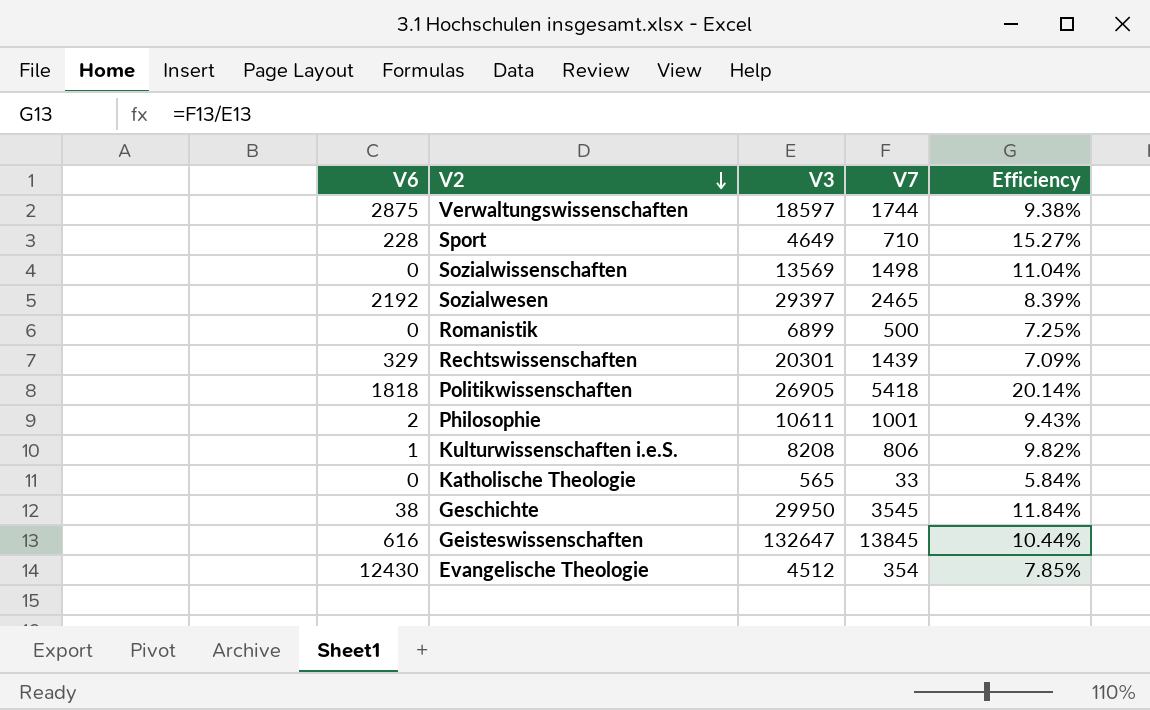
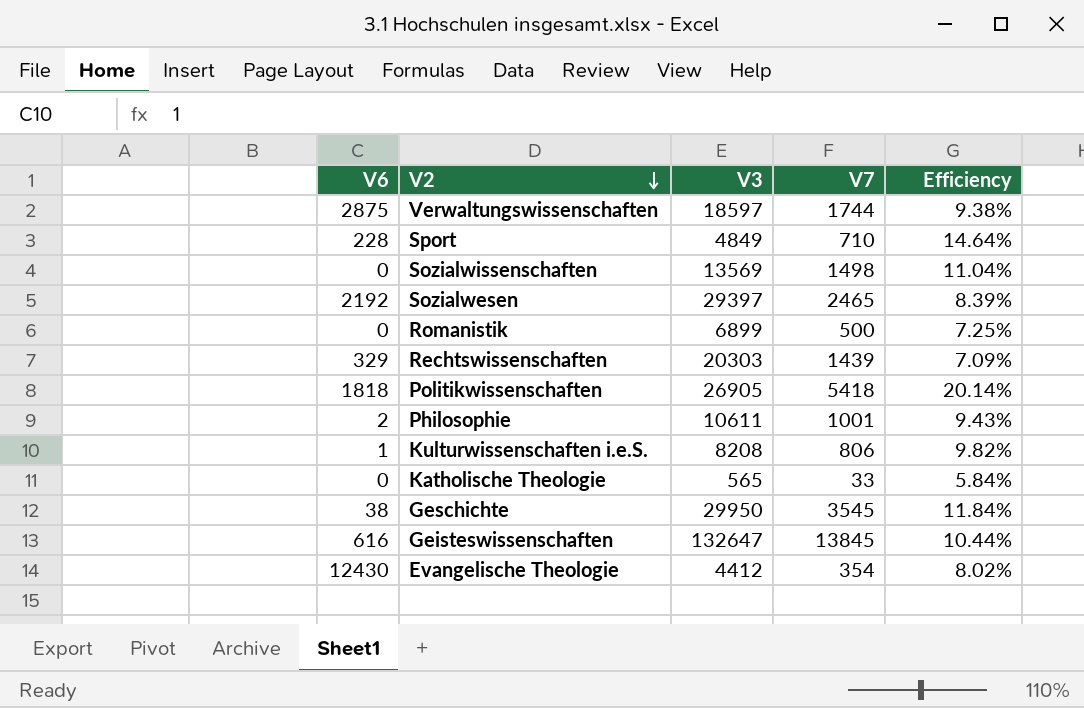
Sport | V3: 4649 -> 4849
Sport | Efficiency: 15.27% -> 14.64%
Rechtswissenschaften | V3: 20301 -> 20303
Evangelische Theologie | V3: 4512 -> 4412
Evangelische Theologie | Efficiency: 7.85% -> 8.02%

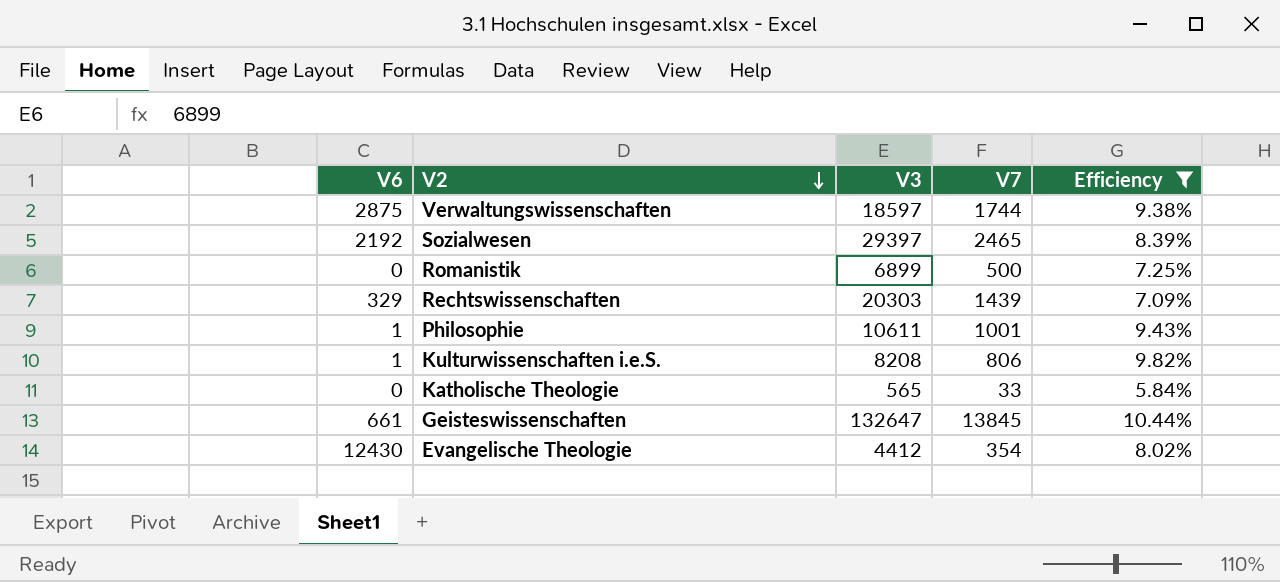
filter: none -> Efficiency <= 10.44%
Philosophie | V6: 2 -> 1
Geisteswissenschaften | V6: 616 -> 661

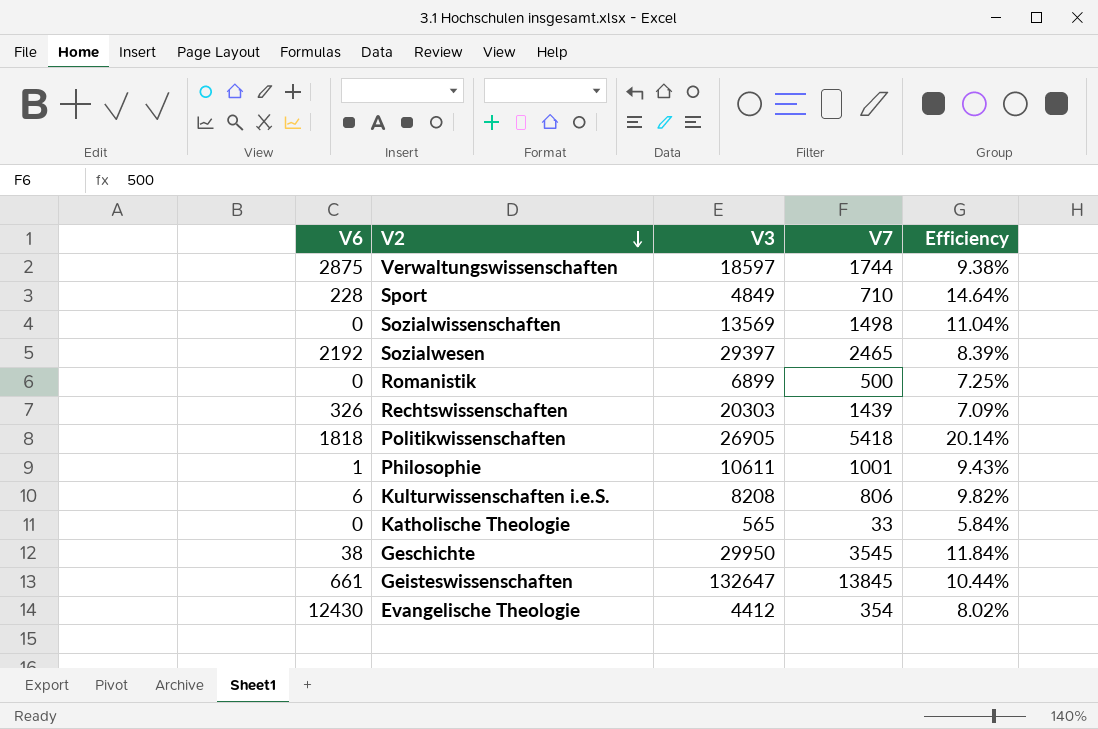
filter: Efficiency <= 10.44% -> none
Rechtswissenschaften | V6: 329 -> 326
Kulturwissenschaften i.e.S. | V6: 1 -> 6

